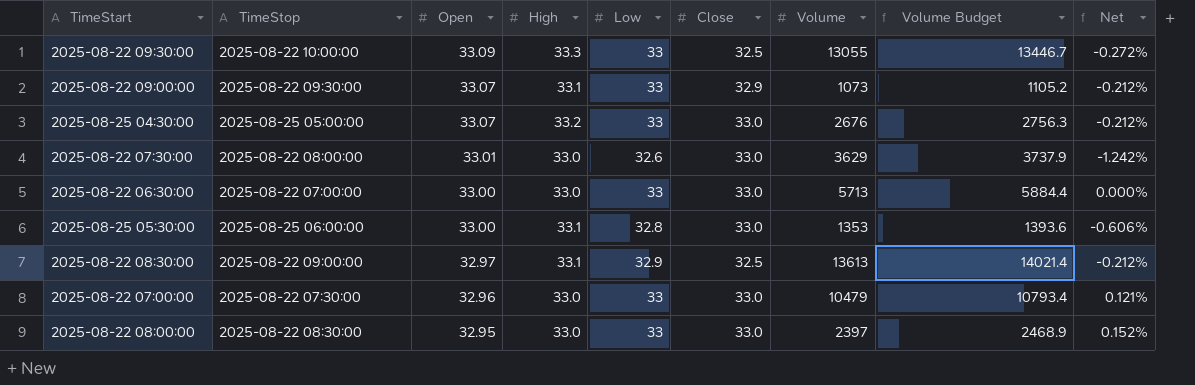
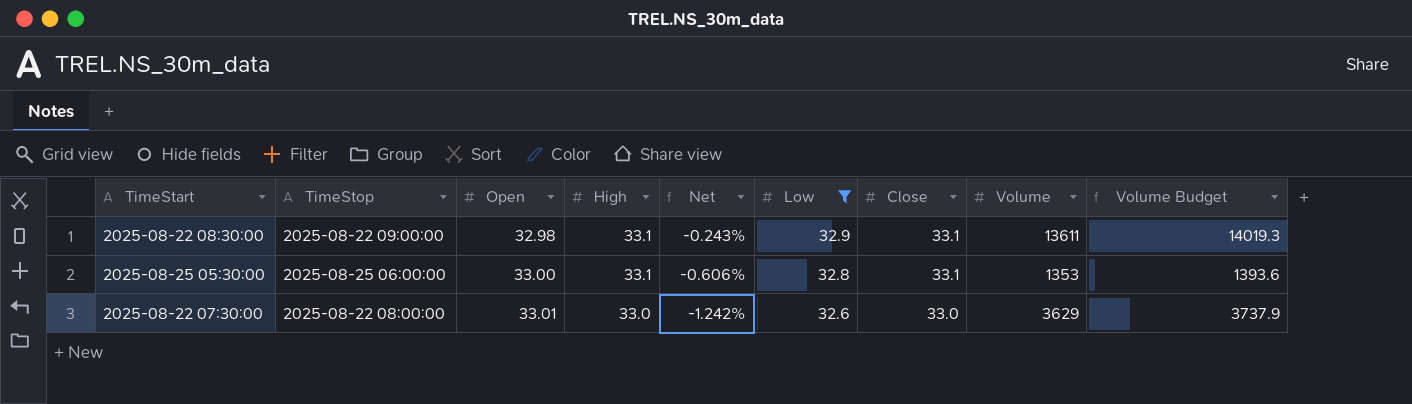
filter: none -> Low != 33
row order: Open descending -> Open ascending
column Net | position: 9 -> 5
2025-08-22 08:30:00 | Open: 32.97 -> 32.98
2025-08-22 08:30:00 | Net: -0.212% -> -0.243%
2025-08-22 08:30:00 | Close: 32.5 -> 33.1
2025-08-22 08:30:00 | Volume: 13613 -> 13611
2025-08-22 08:30:00 | Volume Budget: 14021.4 -> 14019.3
2025-08-25 05:30:00 | Close: 33.0 -> 33.1

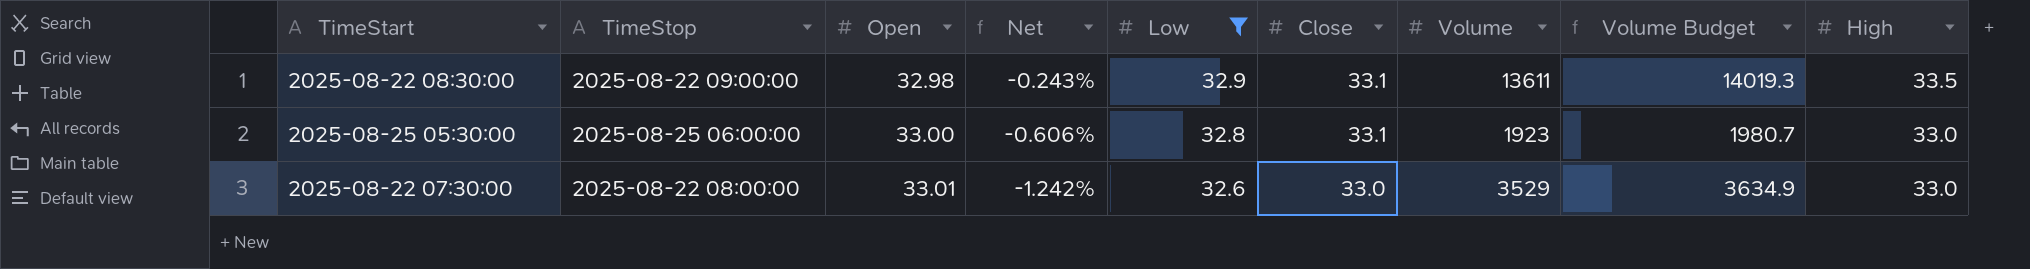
column High | position: 4 -> 9
2025-08-22 08:30:00 | High: 33.1 -> 33.5
2025-08-25 05:30:00 | Volume: 1353 -> 1923
2025-08-25 05:30:00 | Volume Budget: 1393.6 -> 1980.7
2025-08-25 05:30:00 | High: 33.1 -> 33.0
2025-08-22 07:30:00 | Volume: 3629 -> 3529
2025-08-22 07:30:00 | Volume Budget: 3737.9 -> 3634.9

